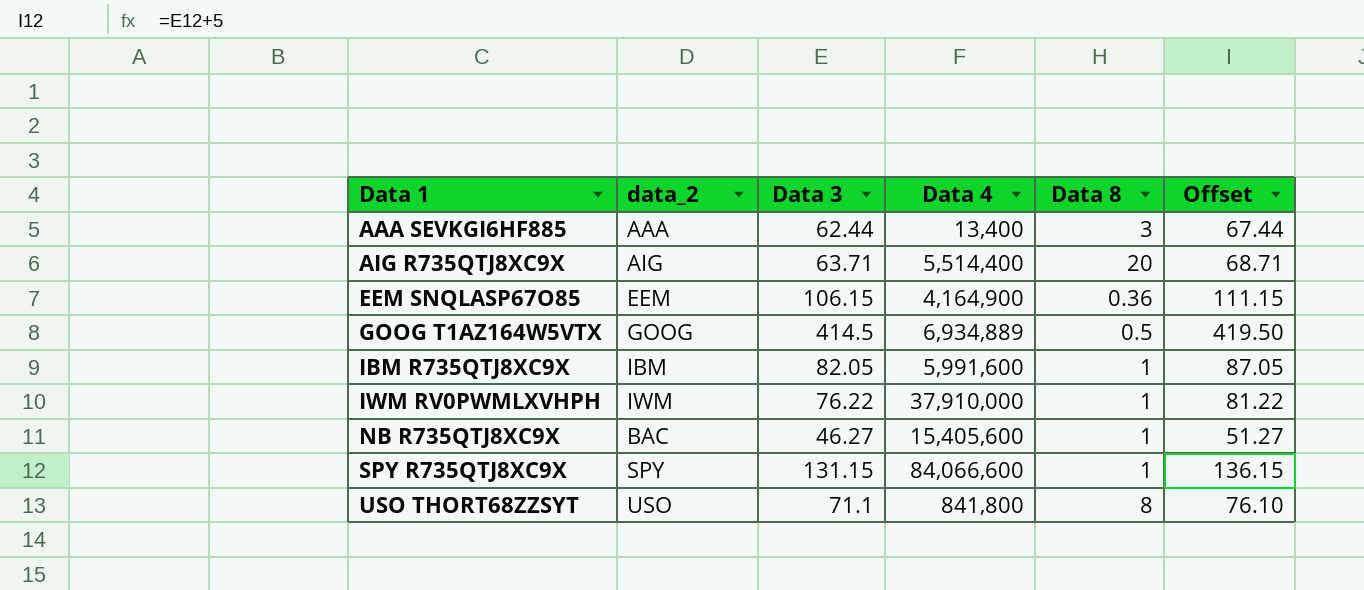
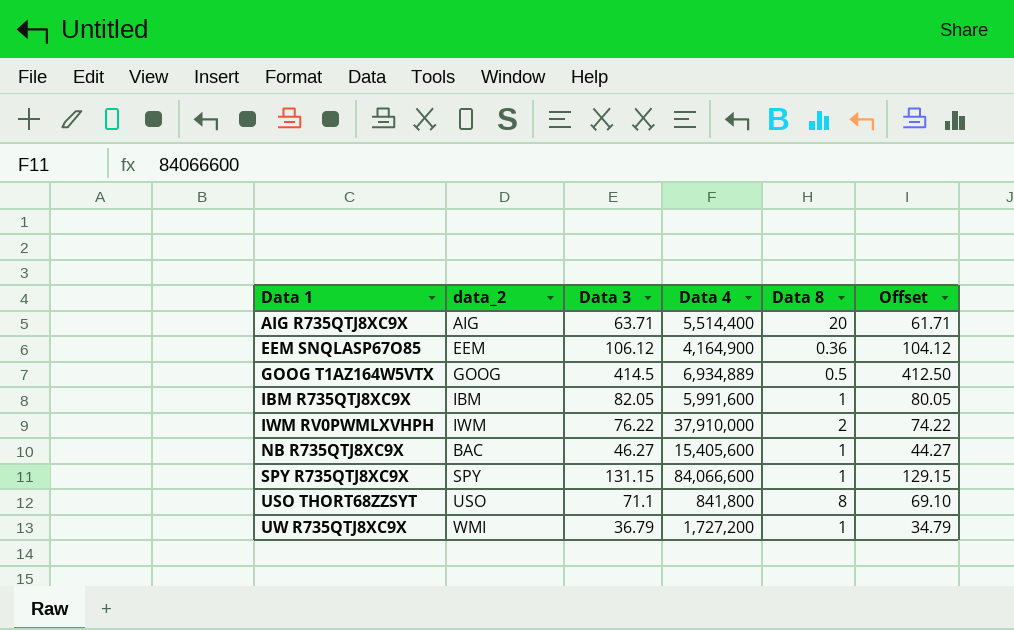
column Offset | formula: [Data 3] + 5 -> [Data 3] - 2
row AAA SEVKGI6HF885: AAA | 62.44 | 13,400 | 3 | 67.44 -> none
EEM SNQLASP67O85 | Data 3: 106.15 -> 106.12
IWM RV0PWMLXVHPH | Data 8: 1 -> 2
row UW R735QTJ8XC9X: none -> WMI | 36.79 | 1,727,200 | 1 | 34.79

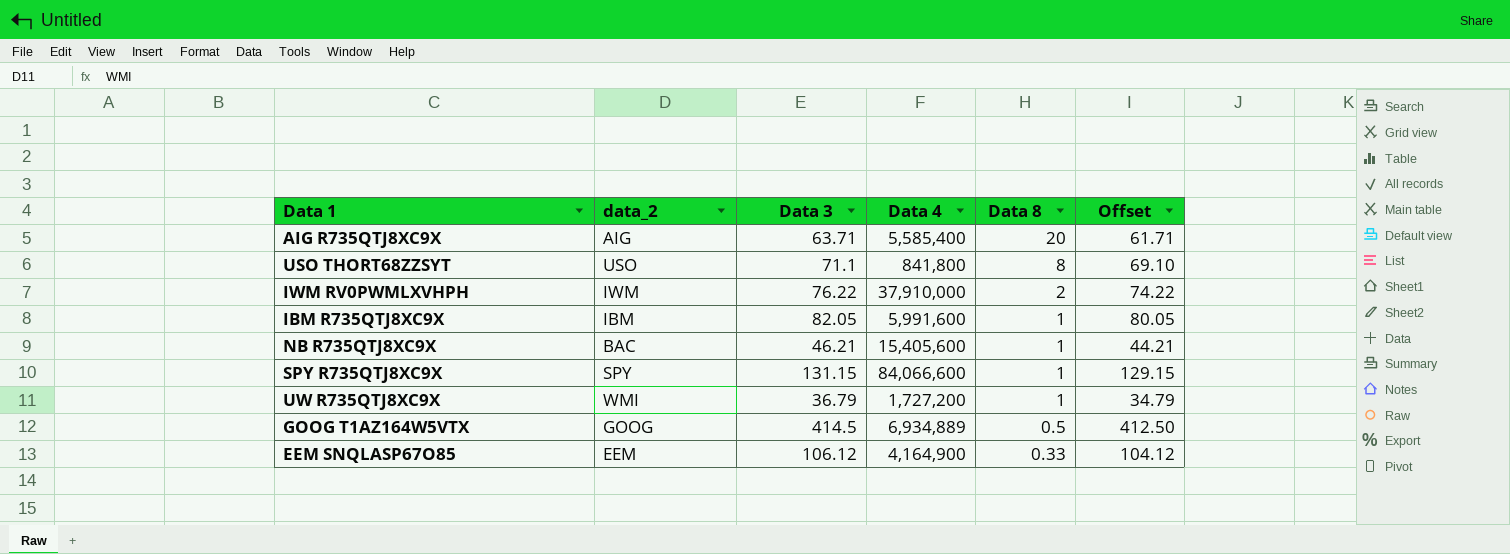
row order: Data 1 ascending -> Data 8 descending
AIG R735QTJ8XC9X | Data 4: 5,514,400 -> 5,585,400
NB R735QTJ8XC9X | Data 3: 46.27 -> 46.21
NB R735QTJ8XC9X | Offset: 44.27 -> 44.21
EEM SNQLASP67O85 | Data 8: 0.36 -> 0.33

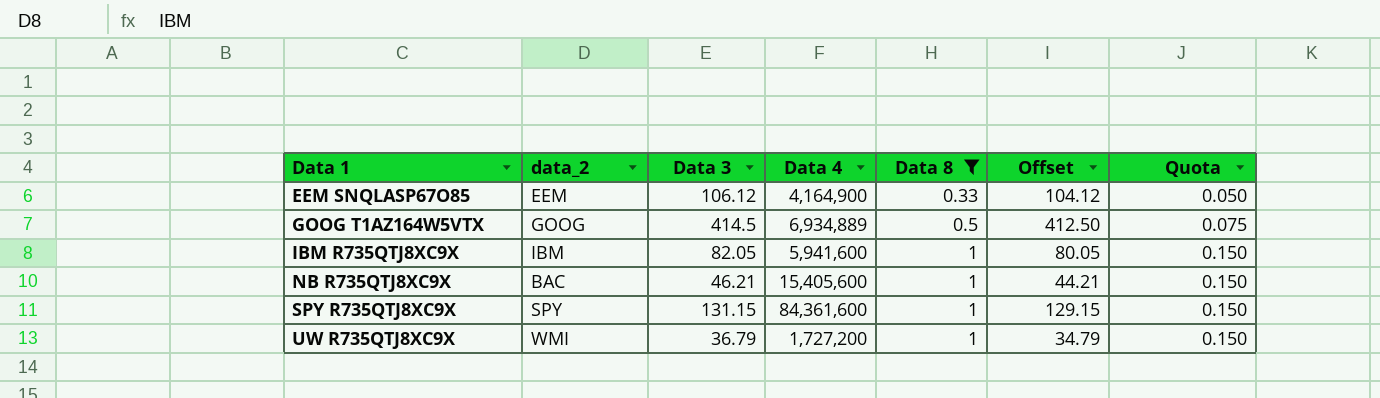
filter: none -> Data 8 <= 1
row order: Data 8 descending -> Data 1 ascending
column Quota | formula: none -> [Data 8] * 0.15
IBM R735QTJ8XC9X | Data 4: 5,991,600 -> 5,941,600
SPY R735QTJ8XC9X | Data 4: 84,066,600 -> 84,361,600

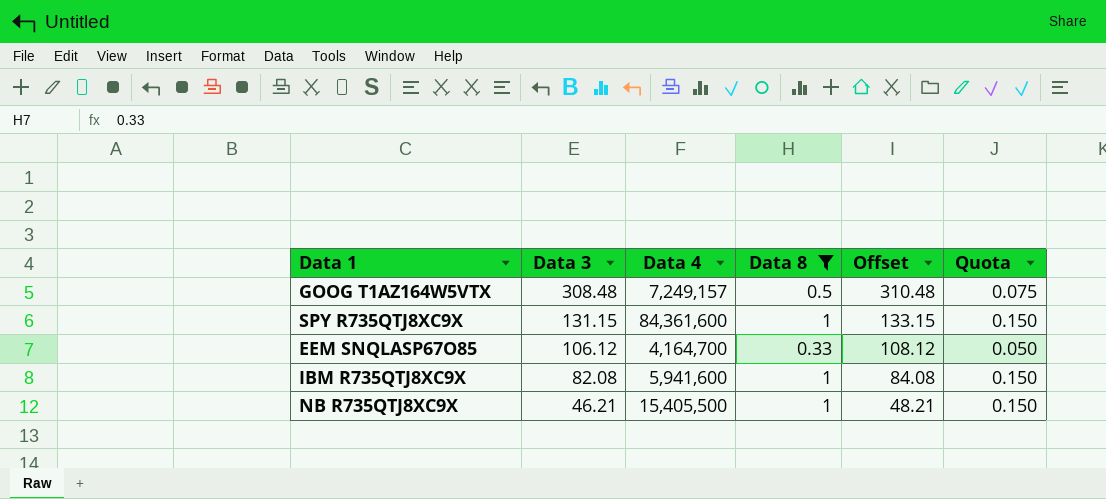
row order: Data 1 ascending -> Data 3 descending
column data_2 | position: 2 -> none
column Offset | formula: [Data 3] - 2 -> [Data 3] + 2
row UW R735QTJ8XC9X: WMI | 36.79 | 1,727,200 | 1 | 34.79 | 0.150 -> none
GOOG T1AZ164W5VTX | Data 3: 414.5 -> 308.48
GOOG T1AZ164W5VTX | Data 4: 6,934,889 -> 7,249,157
EEM SNQLASP67O85 | Data 4: 4,164,900 -> 4,164,700
IBM R735QTJ8XC9X | Data 3: 82.05 -> 82.08
NB R735QTJ8XC9X | Data 4: 15,405,600 -> 15,405,500

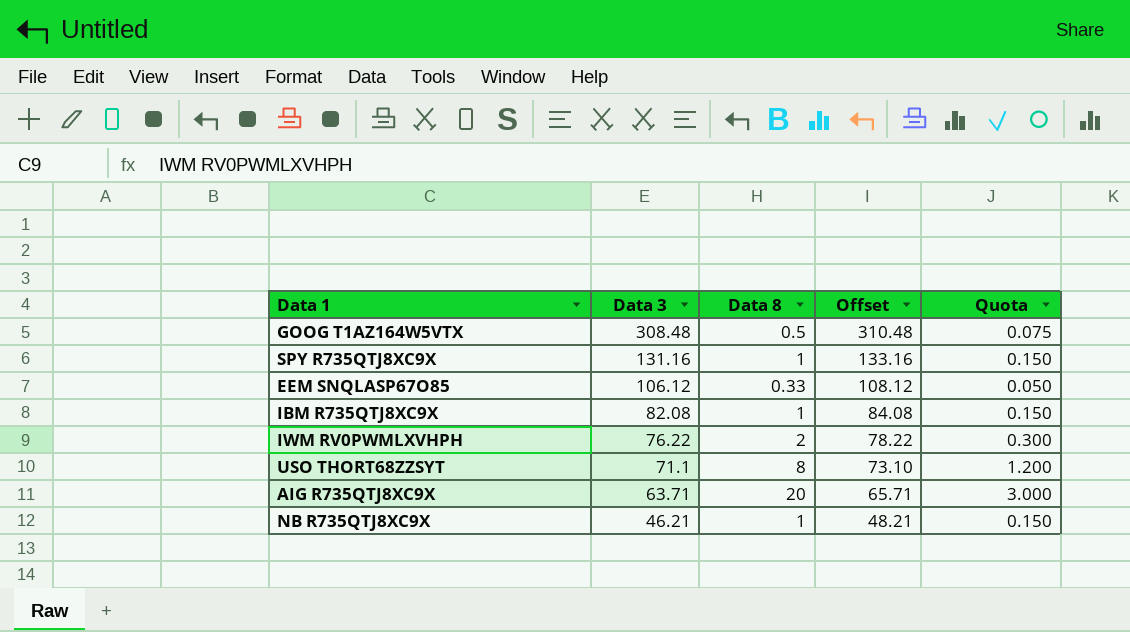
filter: Data 8 <= 1 -> none
column Data 4 | position: 3 -> none
SPY R735QTJ8XC9X | Data 3: 131.15 -> 131.16
SPY R735QTJ8XC9X | Offset: 133.15 -> 133.16

